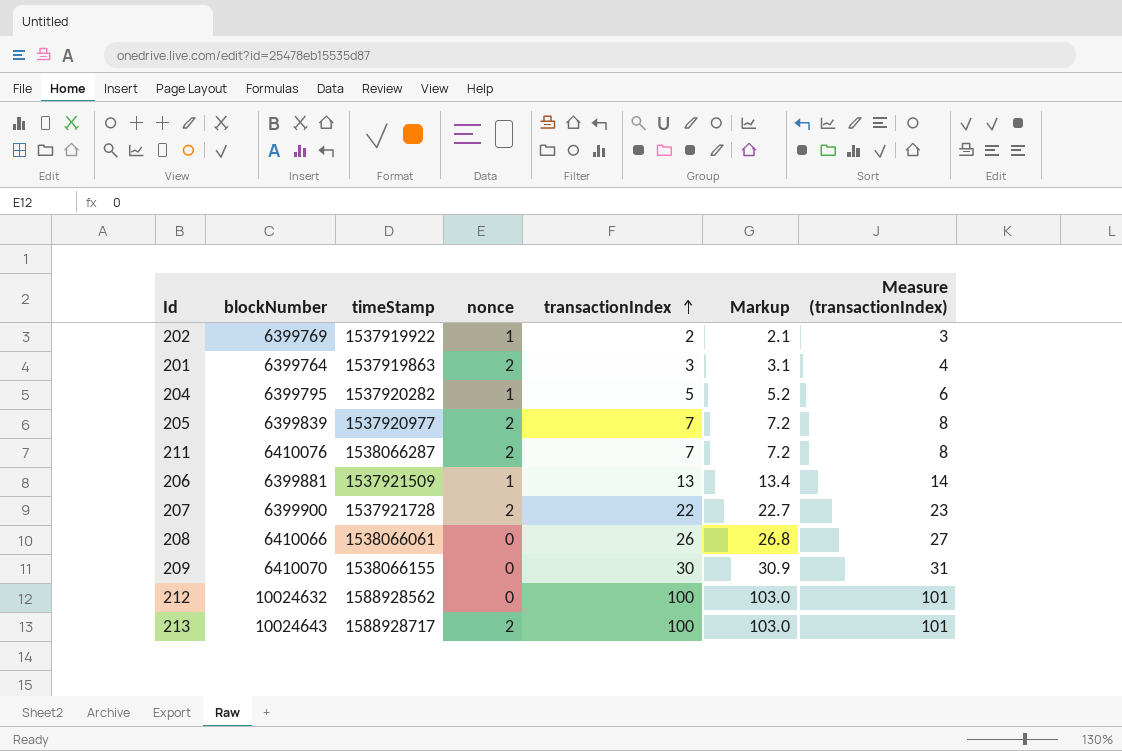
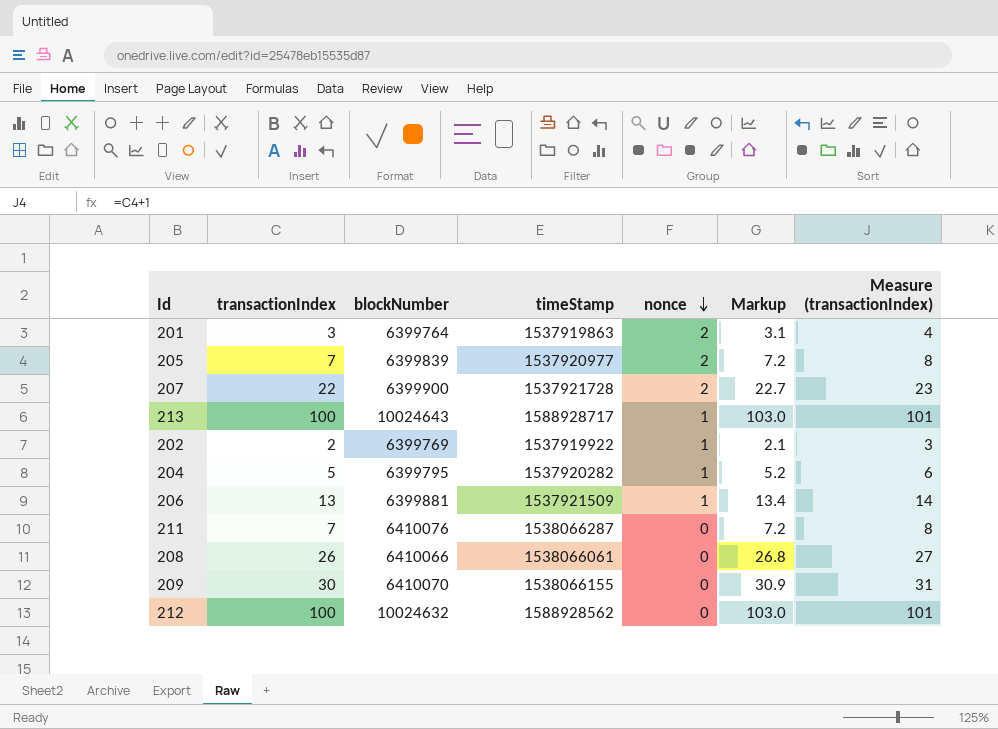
row order: transactionIndex ascending -> nonce descending
column transactionIndex | position: 5 -> 2
213 | nonce: 2 -> 1
211 | nonce: 2 -> 0

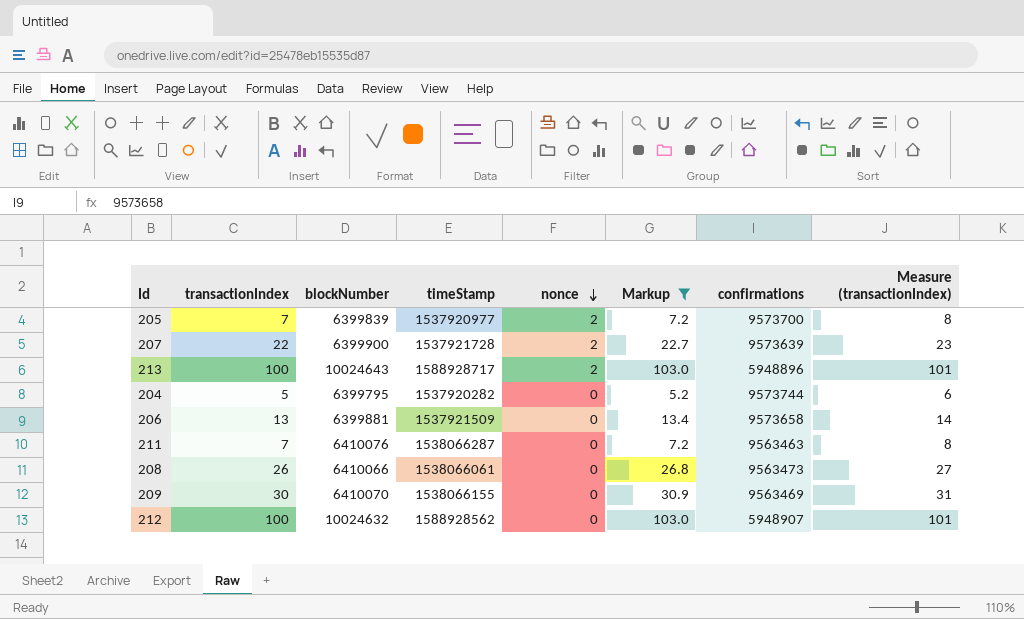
filter: none -> Markup >= 5.2
column confirmations | position: none -> 7
213 | nonce: 1 -> 2
204 | nonce: 1 -> 0
206 | nonce: 1 -> 0

